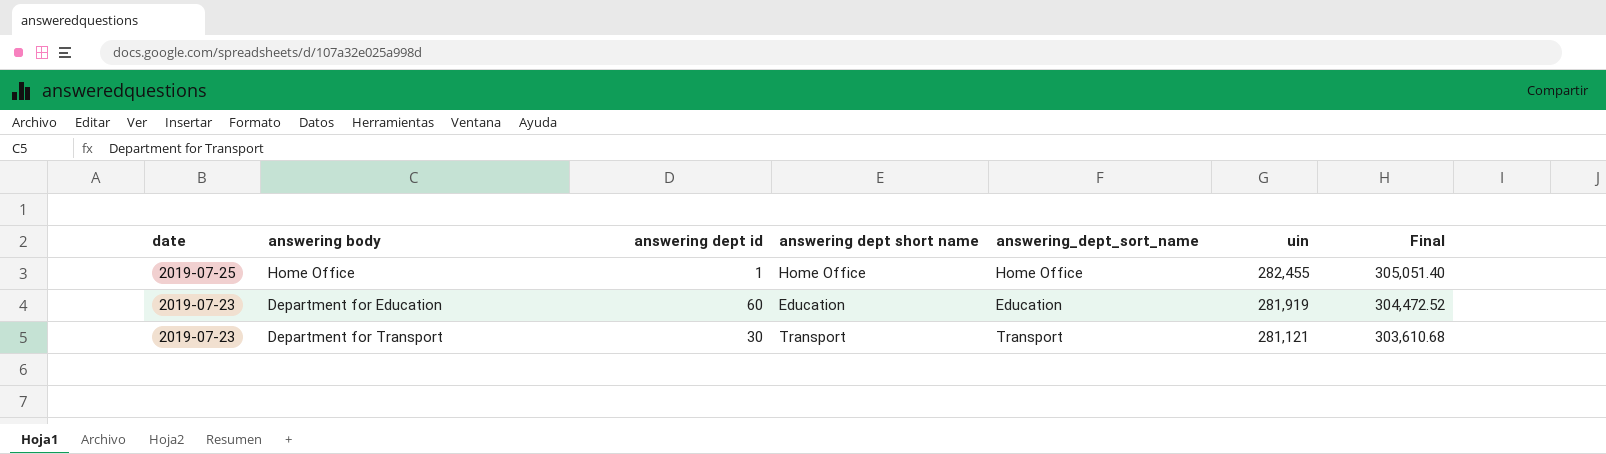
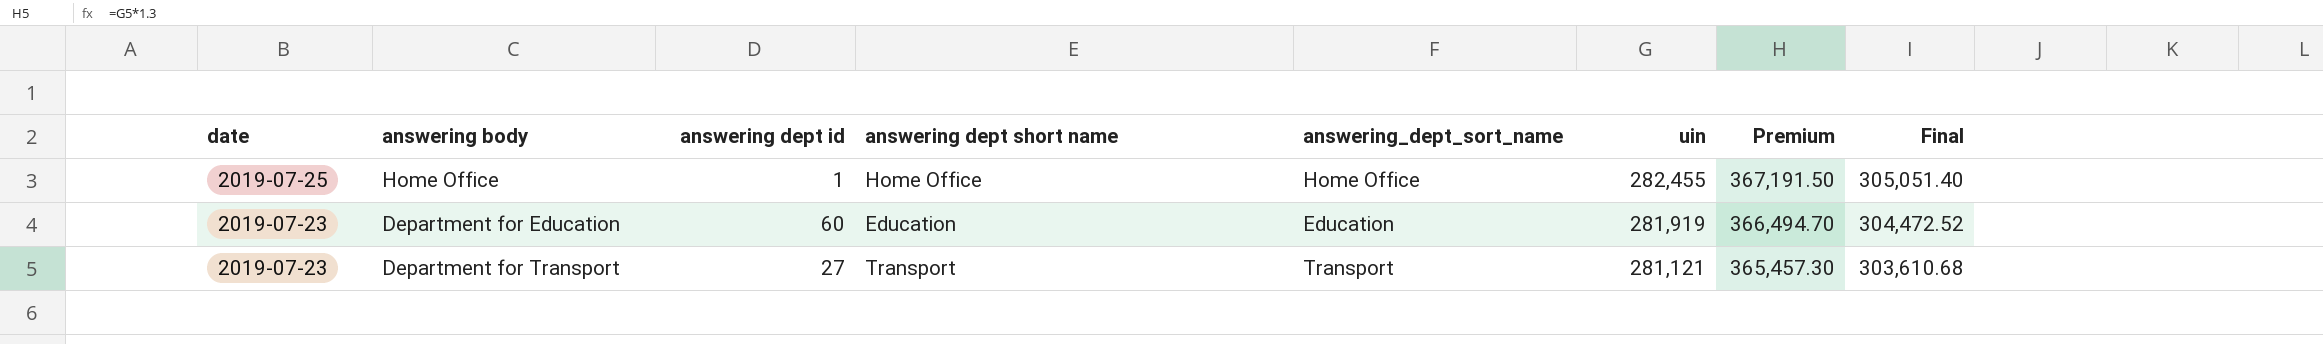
column Premium | formula: none -> [uin] * 1.3
Department for Transport | answering dept id: 30 -> 27

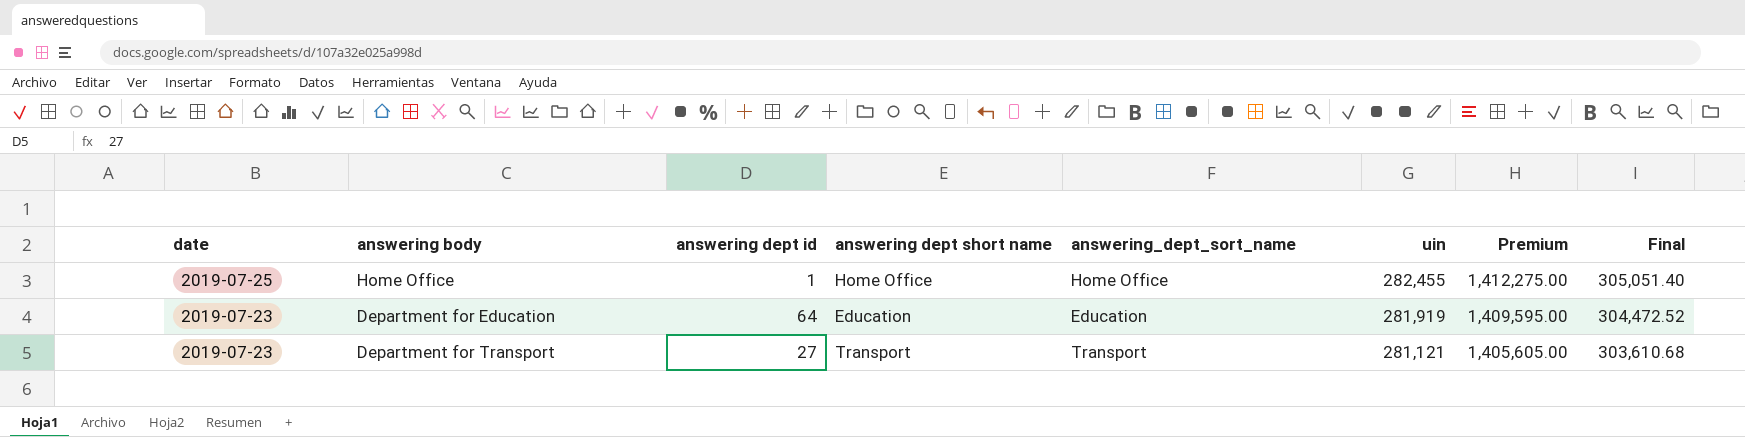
column Premium | formula: [uin] * 1.3 -> [uin] * 5
Department for Education | answering dept id: 60 -> 64

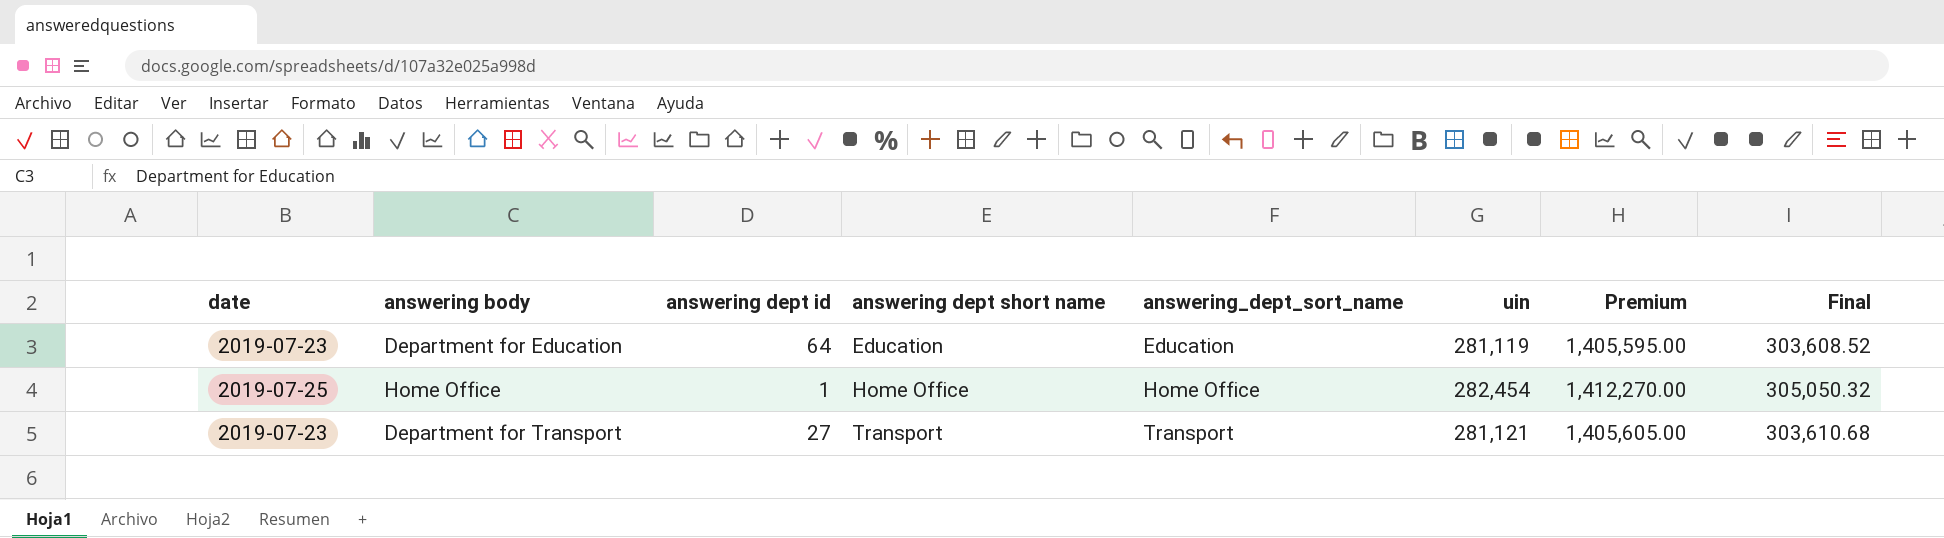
row order: date descending -> answering dept short name ascending
Department for Education | uin: 281,919 -> 281,119
Department for Education | Premium: 1,409,595.00 -> 1,405,595.00
Department for Education | Final: 304,472.52 -> 303,608.52
Home Office | uin: 282,455 -> 282,454
Home Office | Premium: 1,412,275.00 -> 1,412,270.00
Home Office | Final: 305,051.40 -> 305,050.32

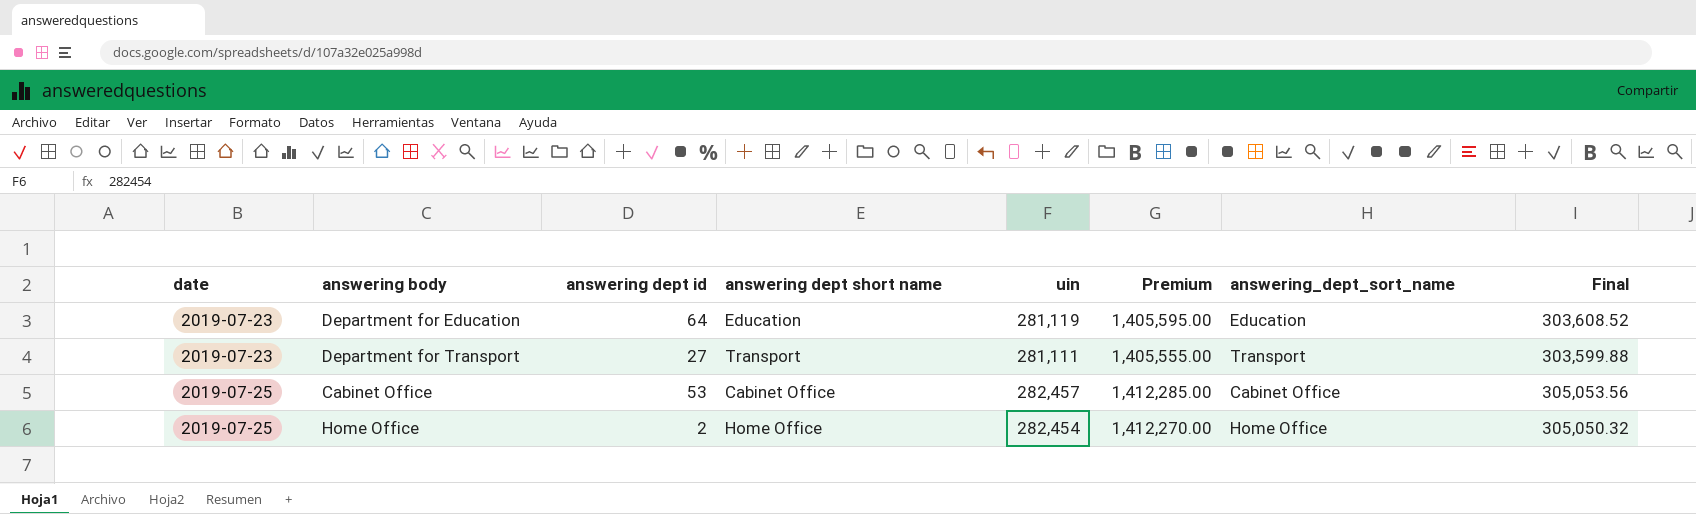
row order: answering dept short name ascending -> date ascending
column answering_dept_sort_name | position: 5 -> 7
Department for Transport | uin: 281,121 -> 281,111
Department for Transport | Premium: 1,405,605.00 -> 1,405,555.00
Department for Transport | Final: 303,610.68 -> 303,599.88
row Cabinet Office: none -> 2019-07-25 | 53 | Cabinet Office | 282,457 | 1,412,285.00 | Cabinet Office | 305,053.56
Home Office | answering dept id: 1 -> 2

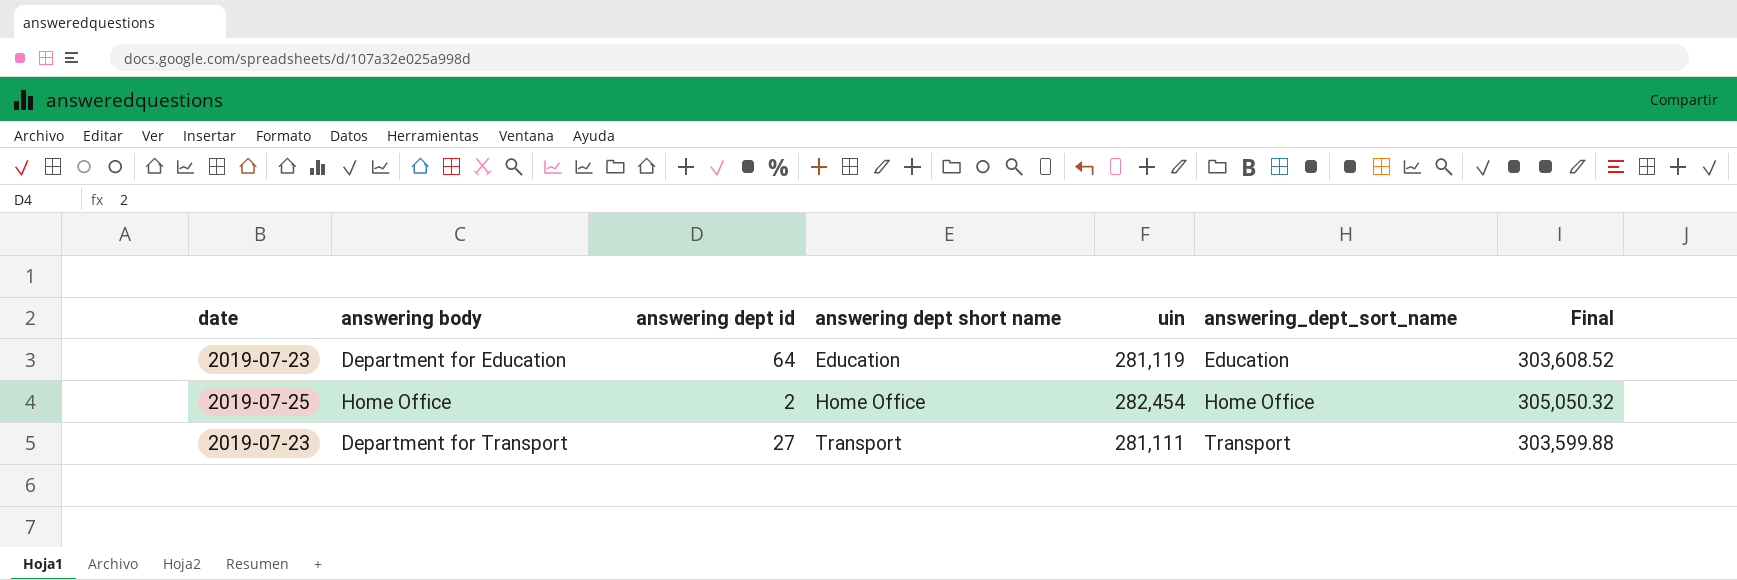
row order: date ascending -> answering dept short name ascending
column Premium | formula: [uin] * 5 -> none
row Cabinet Office: 2019-07-25 | 53 | Cabinet Office | 282,457 | 1,412,285.00 | Cabinet Office | 305,053.56 -> none

